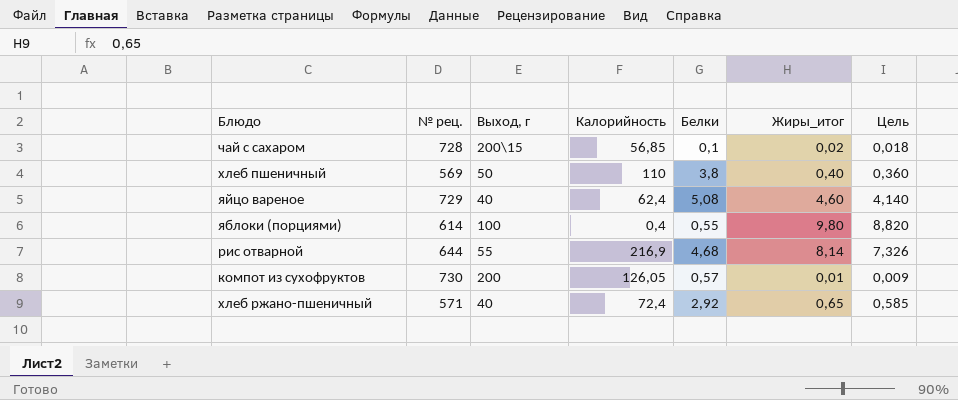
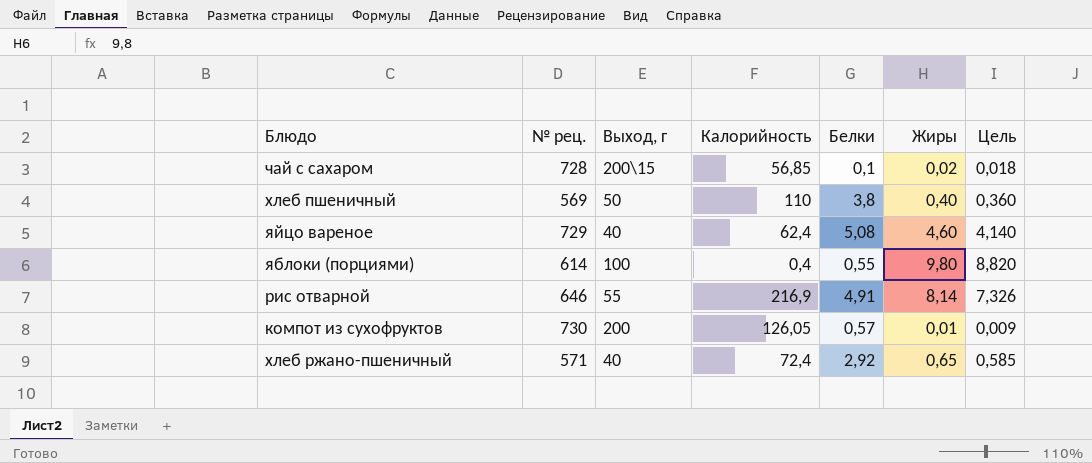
column name: Жиры_итог -> Жиры
рис отварной | № рец.: 644 -> 646
рис отварной | Белки: 4,68 -> 4,91

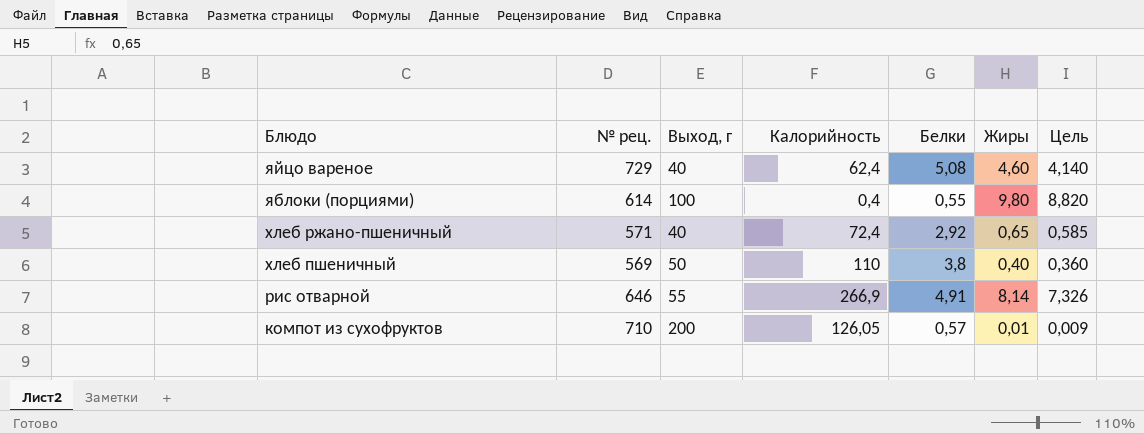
row order: none -> Блюдо descending
row чай с сахаром: 728 | 200\15 | 56,85 | 0,1 | 0,02 | 0,018 -> none
рис отварной | Калорийность: 216,9 -> 266,9
компот из сухофруктов | № рец.: 730 -> 710

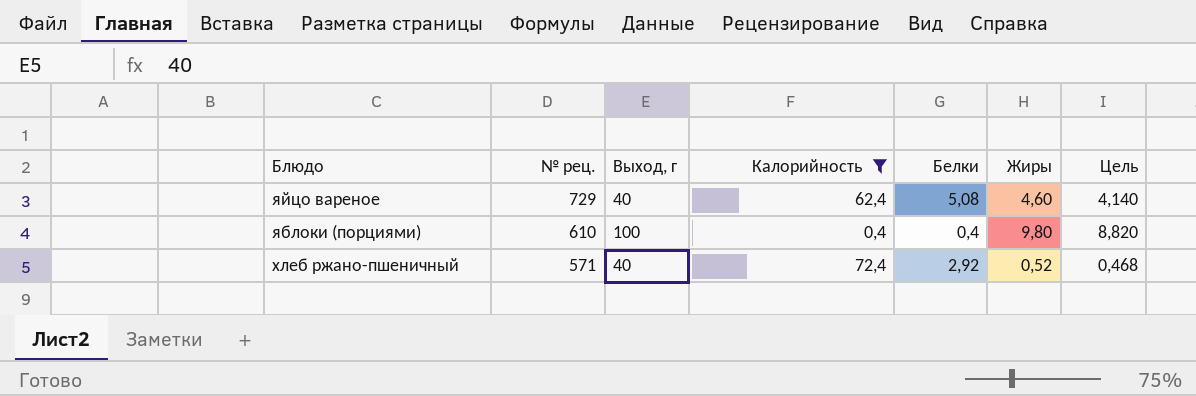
filter: none -> Калорийность <= 72,4
яблоки (порциями) | № рец.: 614 -> 610
яблоки (порциями) | Белки: 0,55 -> 0,4
хлеб ржано-пшеничный | Жиры: 0,65 -> 0,52
хлеб ржано-пшеничный | Цель: 0,585 -> 0,468

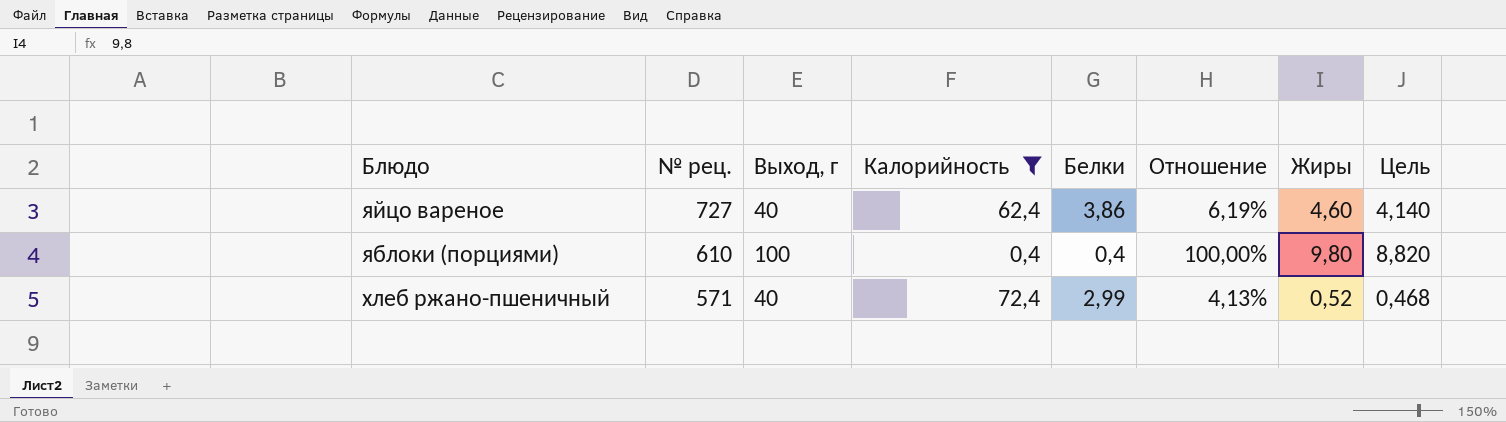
column Отношение | formula: none -> [Белки] / [Калорийность]
яйцо вареное | № рец.: 729 -> 727
яйцо вареное | Белки: 5,08 -> 3,86
хлеб ржано-пшеничный | Белки: 2,92 -> 2,99

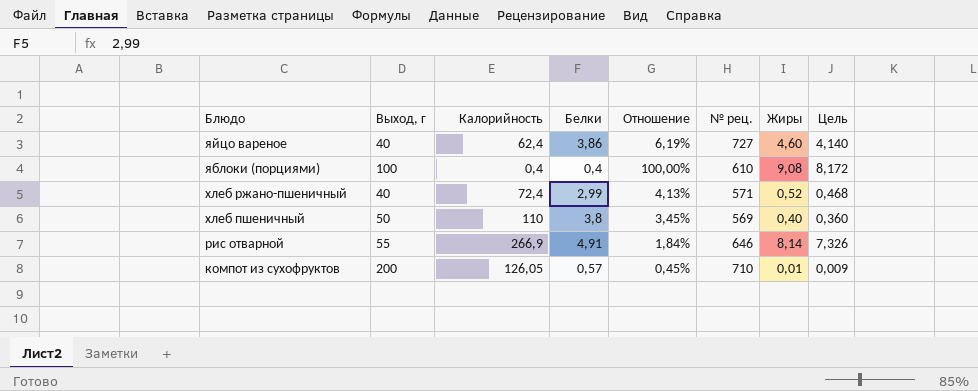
filter: Калорийность <= 72,4 -> none
column № рец. | position: 2 -> 6
яблоки (порциями) | Жиры: 9,80 -> 9,08
яблоки (порциями) | Цель: 8,820 -> 8,172

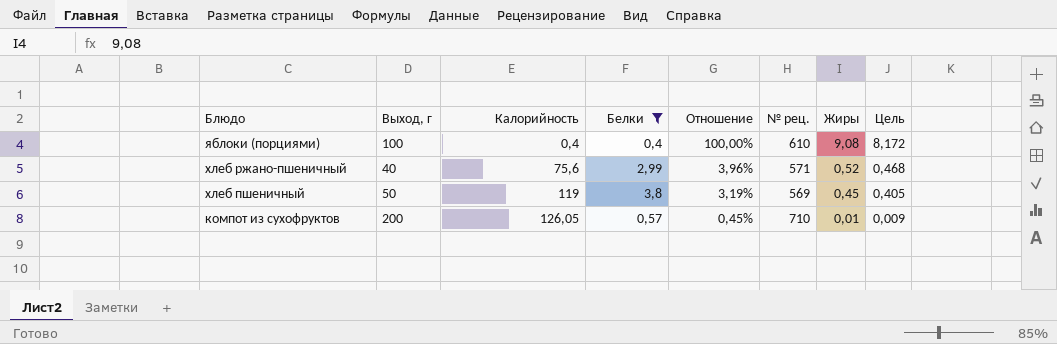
filter: none -> Белки <= 3,8
хлеб ржано-пшеничный | Калорийность: 72,4 -> 75,6
хлеб ржано-пшеничный | Отношение: 4,13% -> 3,96%
хлеб пшеничный | Калорийность: 110 -> 119
хлеб пшеничный | Отношение: 3,45% -> 3,19%
хлеб пшеничный | Жиры: 0,40 -> 0,45
хлеб пшеничный | Цель: 0,360 -> 0,405

